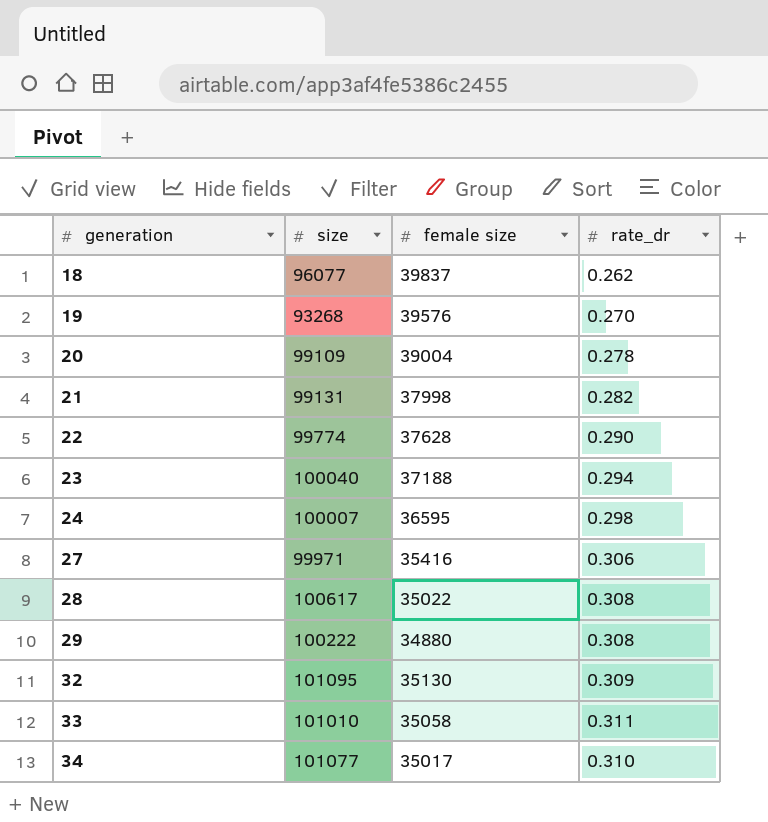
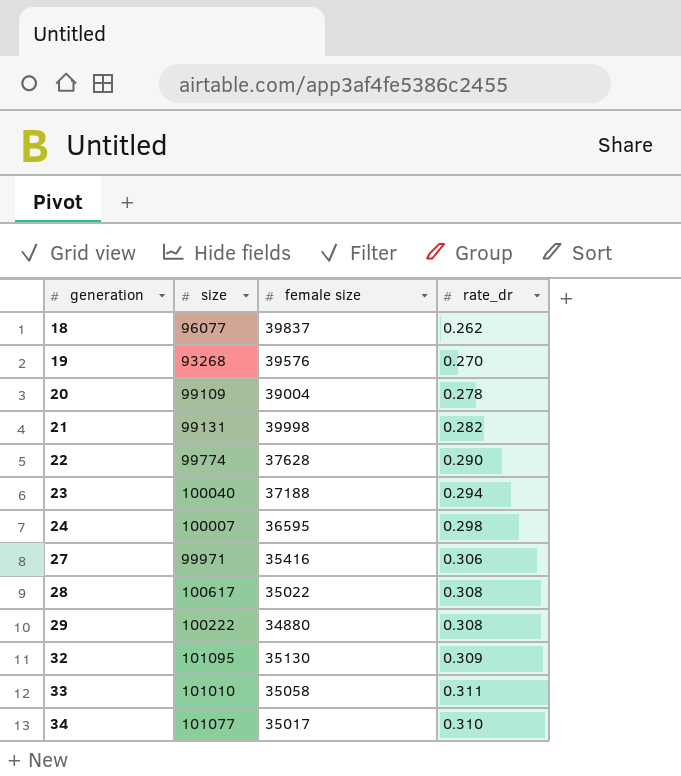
21 | female size: 37998 -> 39998

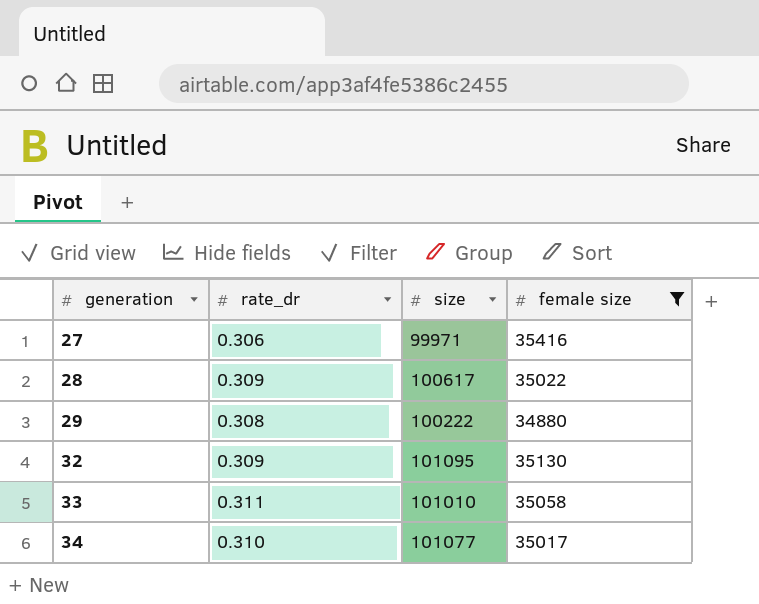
filter: none -> female size <= 35416
column rate_dr | position: 4 -> 2
28 | rate_dr: 0.308 -> 0.309

